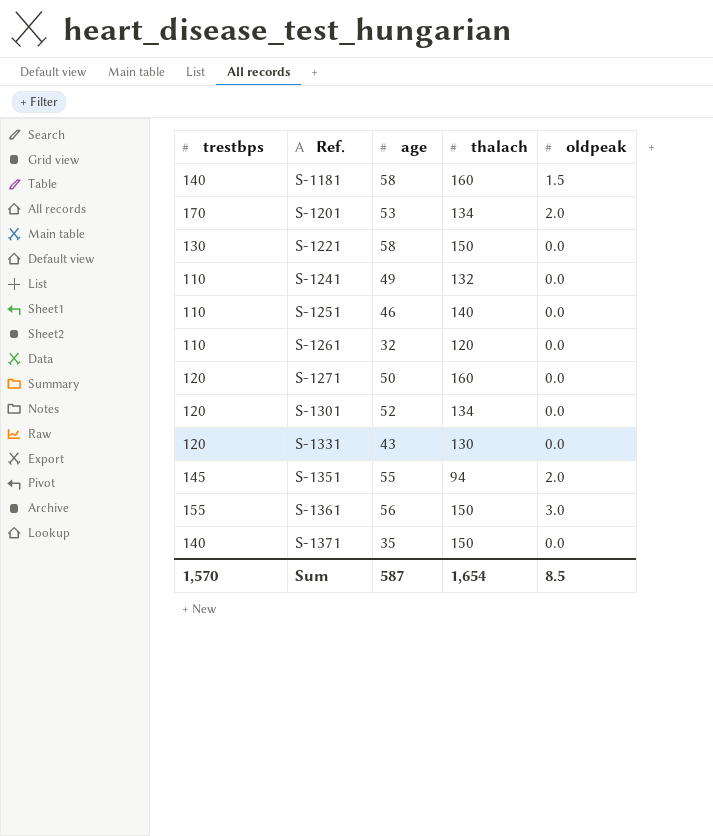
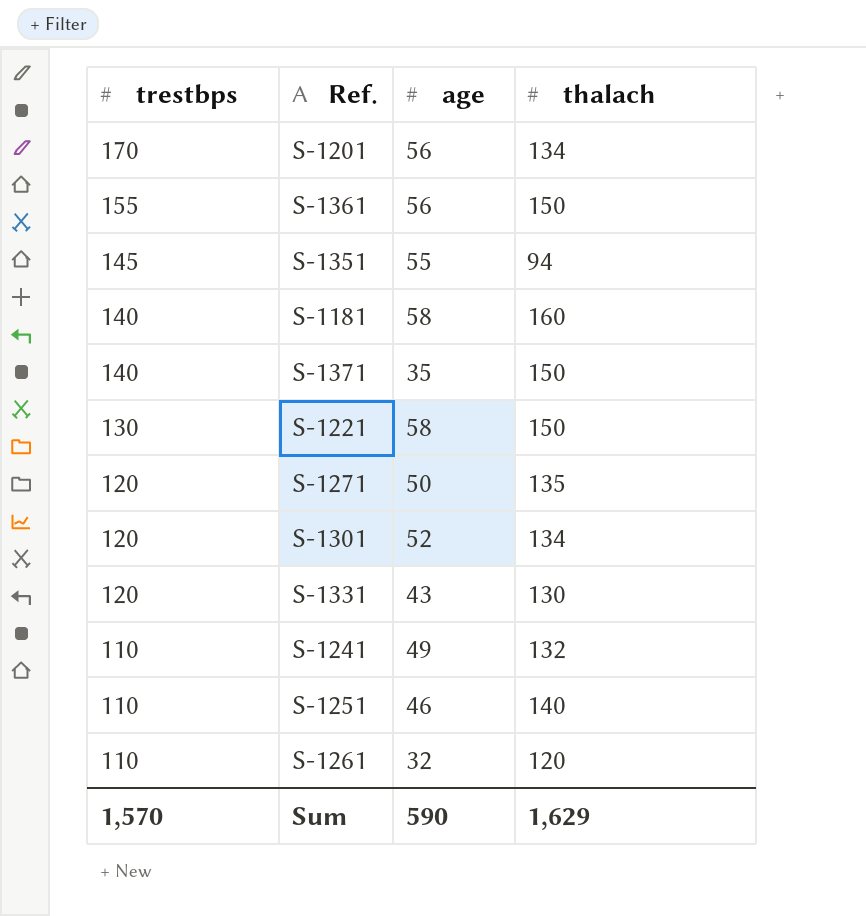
row order: Ref. ascending -> trestbps descending
column oldpeak | position: 5 -> none
S-1201 | age: 53 -> 56
S-1271 | thalach: 160 -> 135
Sum | age: 587 -> 590
Sum | thalach: 1,654 -> 1,629

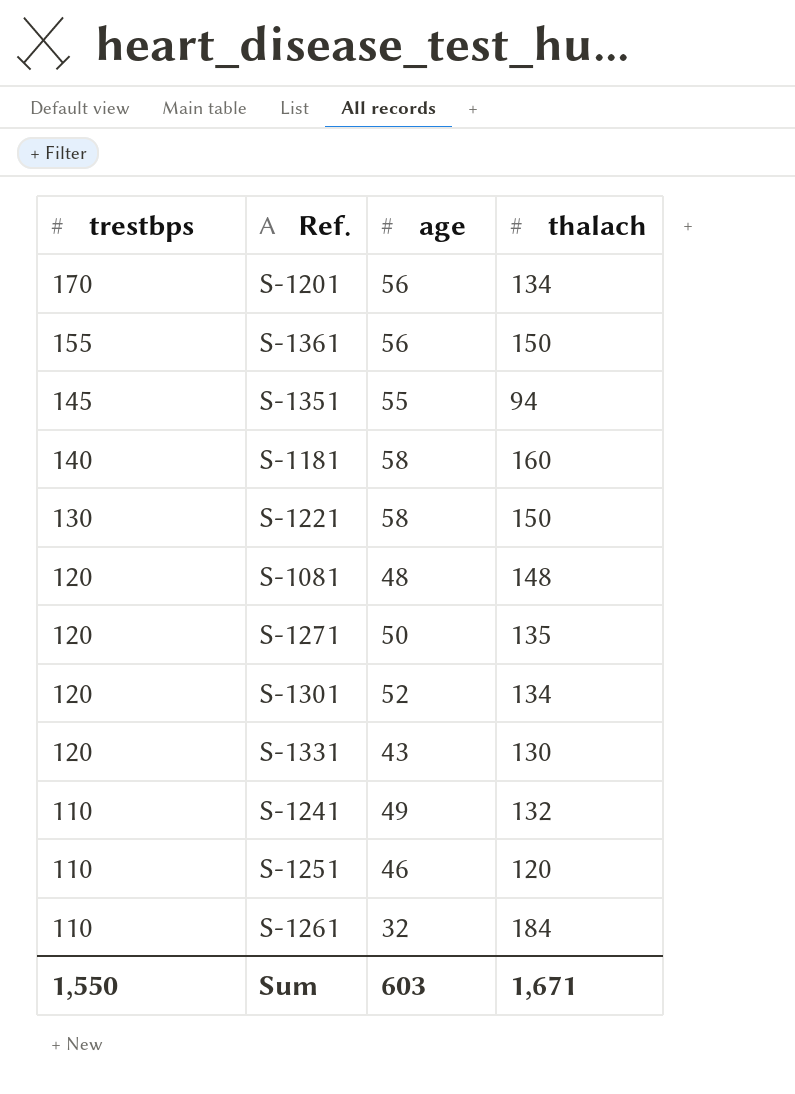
row S-1371: 140 | 35 | 150 -> none
row S-1081: none -> 120 | 48 | 148
S-1251 | thalach: 140 -> 120
S-1261 | thalach: 120 -> 184
Sum | trestbps: 1,570 -> 1,550
Sum | age: 590 -> 603
Sum | thalach: 1,629 -> 1,671

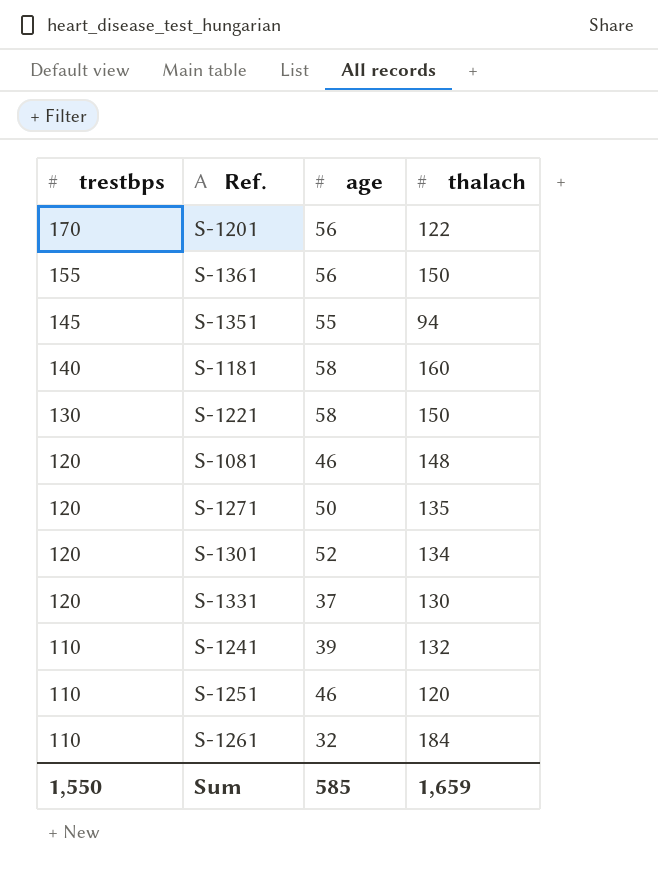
S-1201 | thalach: 134 -> 122
S-1081 | age: 48 -> 46
S-1331 | age: 43 -> 37
S-1241 | age: 49 -> 39
Sum | age: 603 -> 585
Sum | thalach: 1,671 -> 1,659

